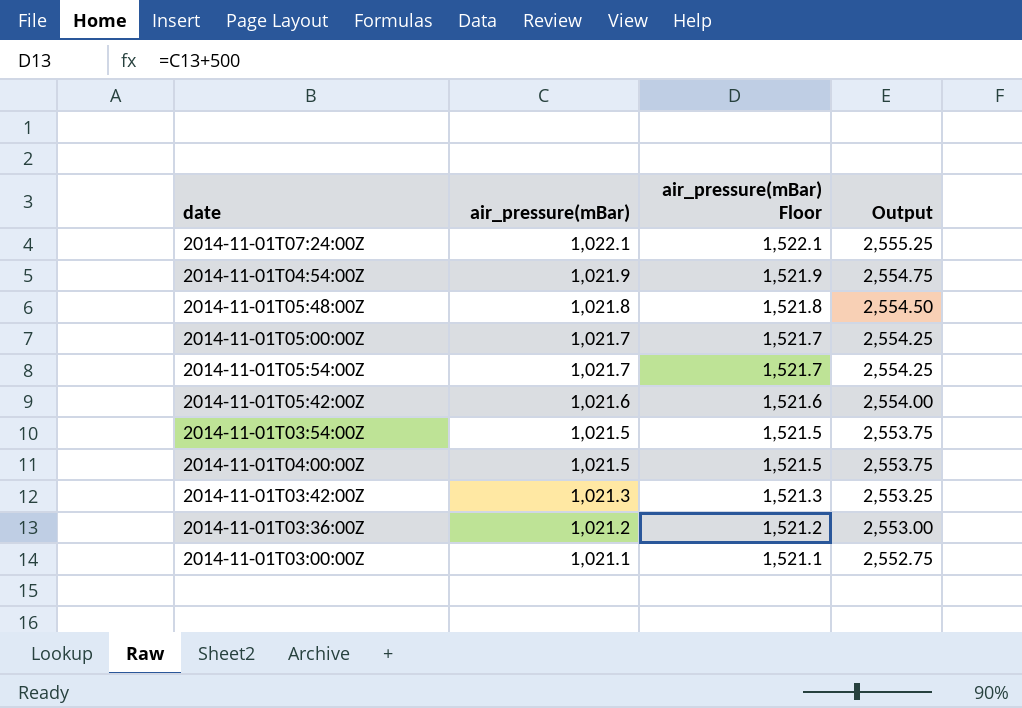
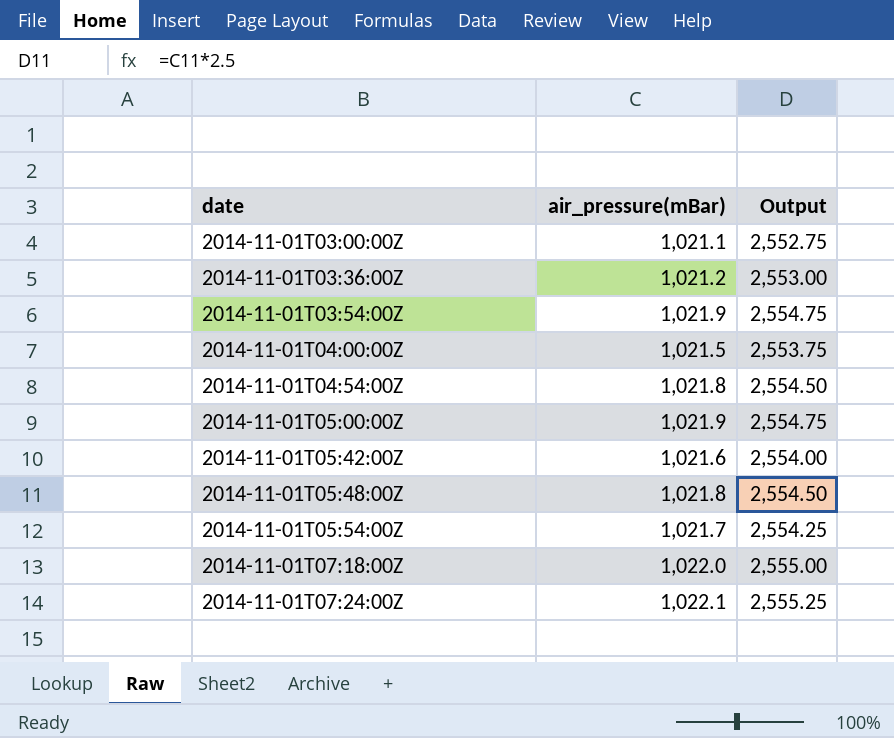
row order: air_pressure(mBar) descending -> date ascending
column air_pressure(mBar) Floor | formula: [air_pressure(mBar)] + 500 -> none
row 2014-11-01T03:42:00Z: 1,021.3 | 1,521.3 | 2,553.25 -> none
2014-11-01T03:54:00Z | air_pressure(mBar): 1,021.5 -> 1,021.9
2014-11-01T03:54:00Z | Output: 2,553.75 -> 2,554.75
2014-11-01T04:54:00Z | air_pressure(mBar): 1,021.9 -> 1,021.8
2014-11-01T04:54:00Z | Output: 2,554.75 -> 2,554.50
2014-11-01T05:00:00Z | air_pressure(mBar): 1,021.7 -> 1,021.9
2014-11-01T05:00:00Z | Output: 2,554.25 -> 2,554.75
row 2014-11-01T07:18:00Z: none -> 1,022.0 | 2,555.00

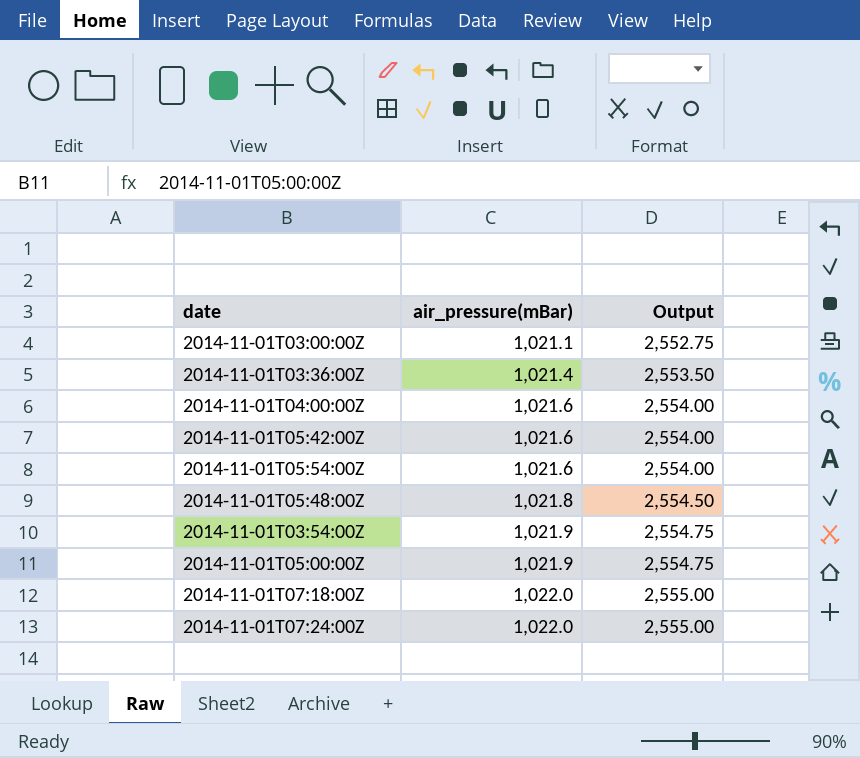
row order: date ascending -> air_pressure(mBar) ascending
row 2014-11-01T04:54:00Z: 1,021.8 | 2,554.50 -> none
2014-11-01T03:36:00Z | air_pressure(mBar): 1,021.2 -> 1,021.4
2014-11-01T03:36:00Z | Output: 2,553.00 -> 2,553.50
2014-11-01T04:00:00Z | air_pressure(mBar): 1,021.5 -> 1,021.6
2014-11-01T04:00:00Z | Output: 2,553.75 -> 2,554.00
2014-11-01T05:54:00Z | air_pressure(mBar): 1,021.7 -> 1,021.6
2014-11-01T05:54:00Z | Output: 2,554.25 -> 2,554.00
2014-11-01T07:24:00Z | air_pressure(mBar): 1,022.1 -> 1,022.0
2014-11-01T07:24:00Z | Output: 2,555.25 -> 2,555.00

